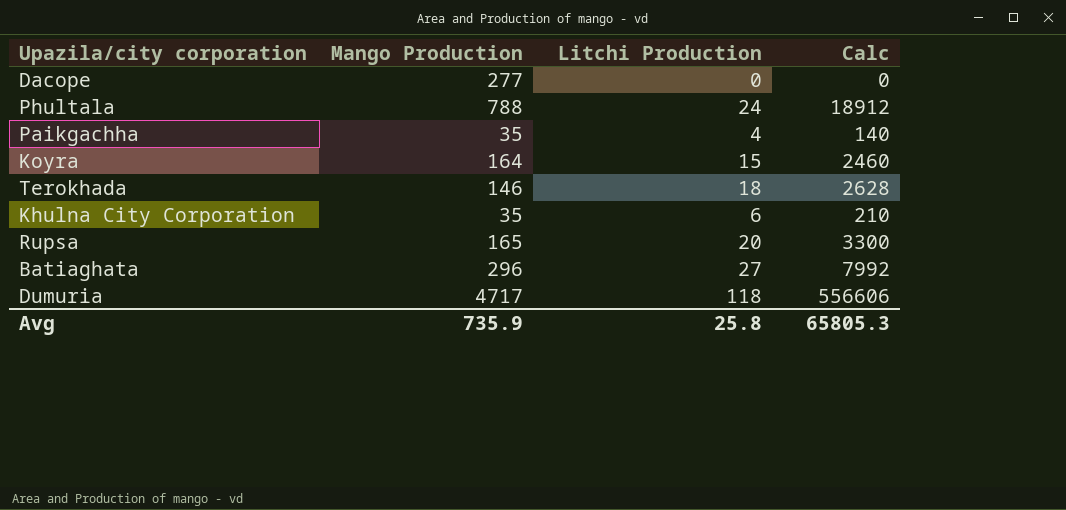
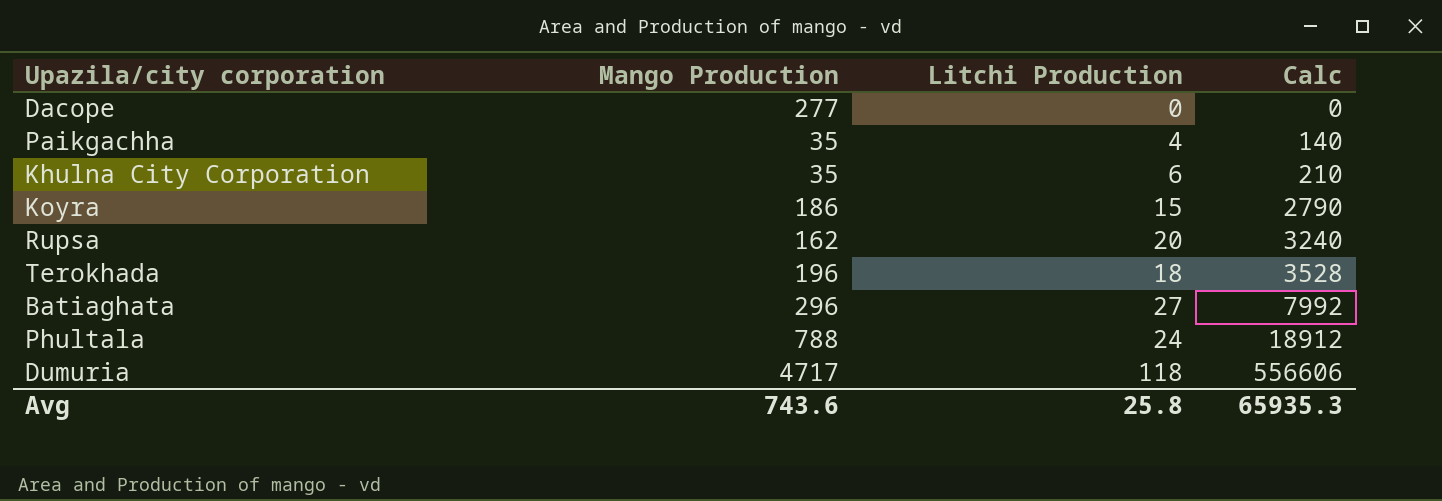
row order: none -> Calc ascending
Koyra | Mango Production: 164 -> 186
Koyra | Calc: 2460 -> 2790
Rupsa | Mango Production: 165 -> 162
Rupsa | Calc: 3300 -> 3240
Terokhada | Mango Production: 146 -> 196
Terokhada | Calc: 2628 -> 3528
Avg | Mango Production: 735.9 -> 743.6
Avg | Calc: 65805.3 -> 65935.3

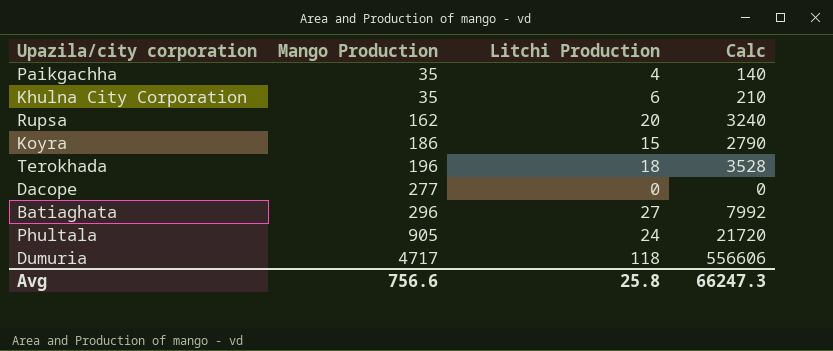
row order: Calc ascending -> Mango Production ascending
Phultala | Mango Production: 788 -> 905
Phultala | Calc: 18912 -> 21720
Avg | Mango Production: 743.6 -> 756.6
Avg | Calc: 65935.3 -> 66247.3

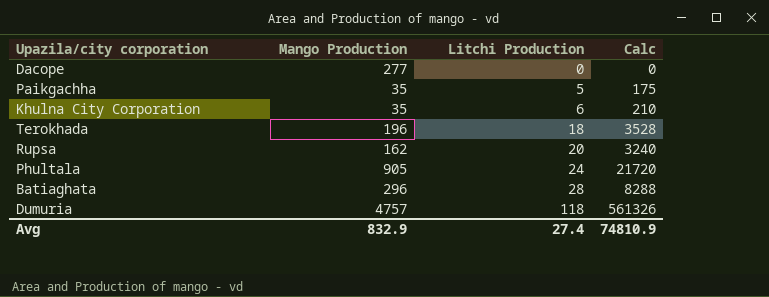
row order: Mango Production ascending -> Litchi Production ascending
row Koyra: 186 | 15 | 2790 -> none
Paikgachha | Litchi Production: 4 -> 5
Paikgachha | Calc: 140 -> 175
Batiaghata | Litchi Production: 27 -> 28
Batiaghata | Calc: 7992 -> 8288
Dumuria | Mango Production: 4717 -> 4757
Dumuria | Calc: 556606 -> 561326
Avg | Mango Production: 756.6 -> 832.9
Avg | Litchi Production: 25.8 -> 27.4
Avg | Calc: 66247.3 -> 74810.9

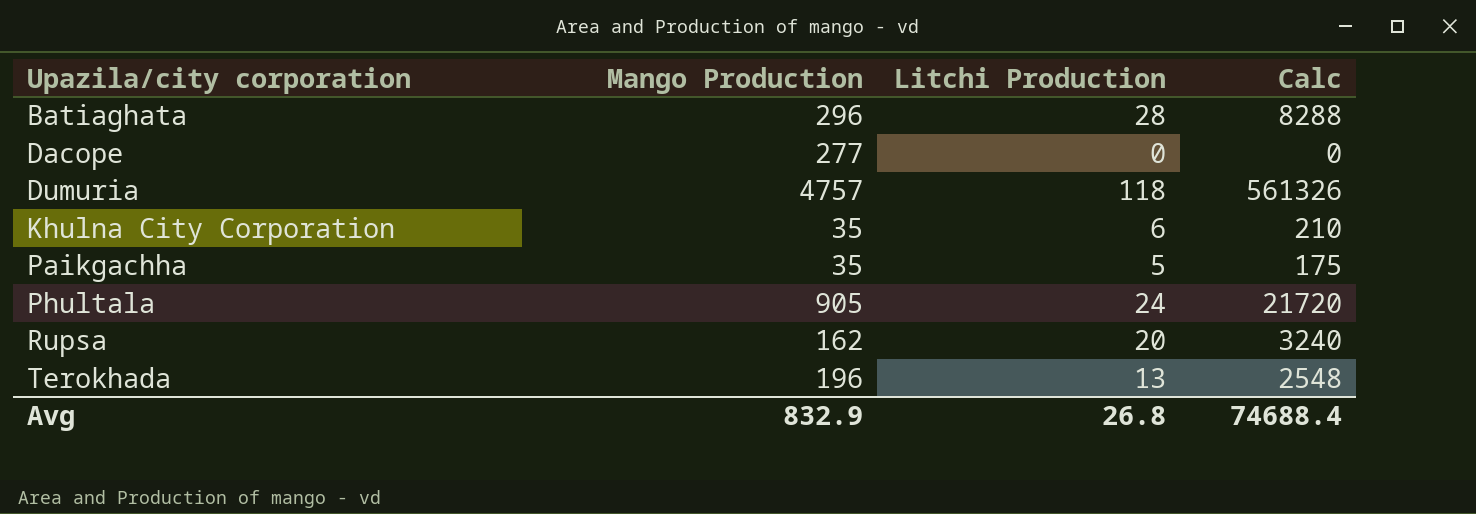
row order: Litchi Production ascending -> Upazila/city corporation ascending
Terokhada | Litchi Production: 18 -> 13
Terokhada | Calc: 3528 -> 2548
Avg | Litchi Production: 27.4 -> 26.8
Avg | Calc: 74810.9 -> 74688.4

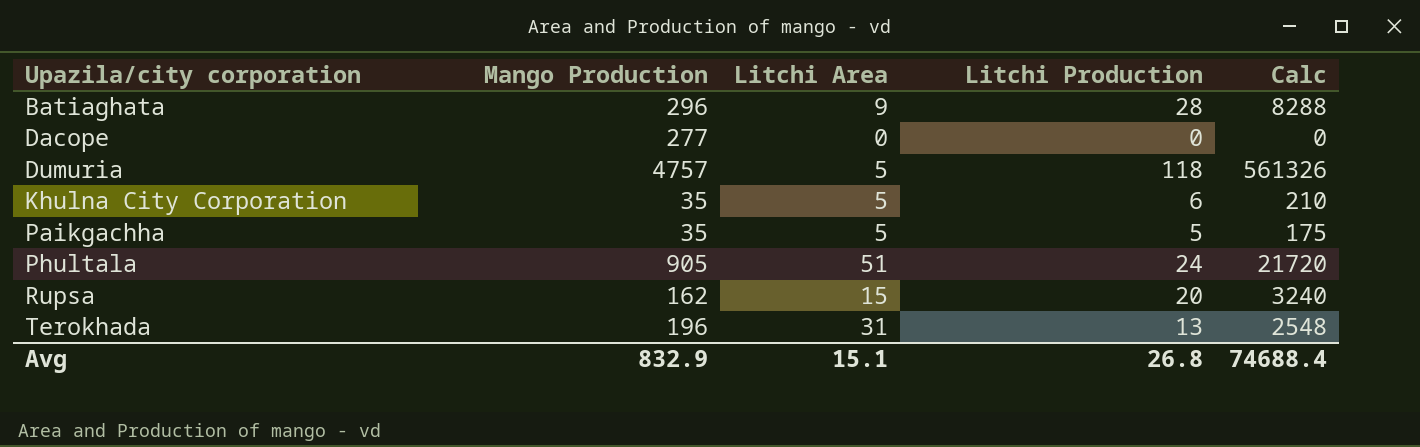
column Litchi Area | position: none -> 3

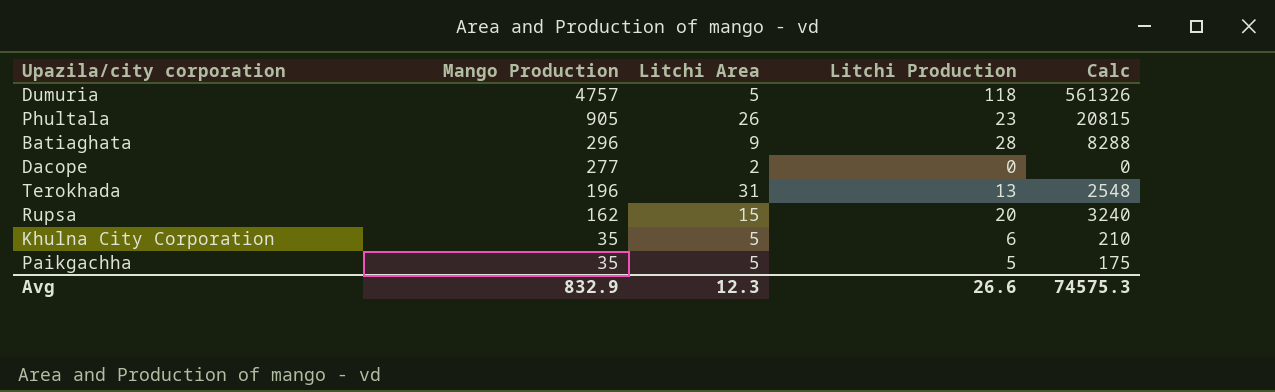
row order: Upazila/city corporation ascending -> Mango Production descending
Phultala | Litchi Area: 51 -> 26
Phultala | Litchi Production: 24 -> 23
Phultala | Calc: 21720 -> 20815
Dacope | Litchi Area: 0 -> 2
Avg | Litchi Area: 15.1 -> 12.3
Avg | Litchi Production: 26.8 -> 26.6
Avg | Calc: 74688.4 -> 74575.3

